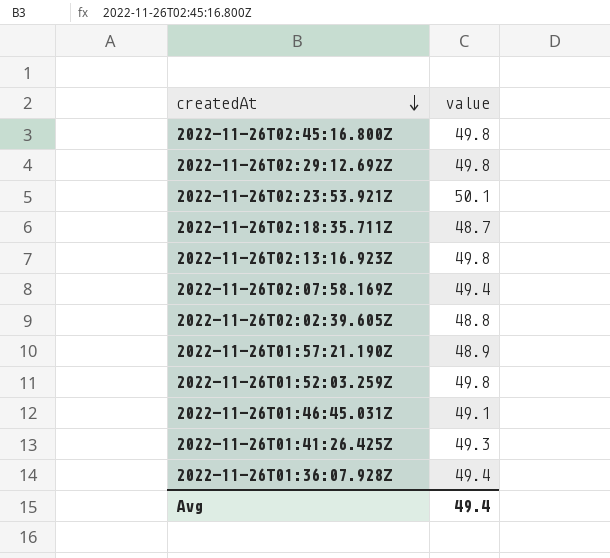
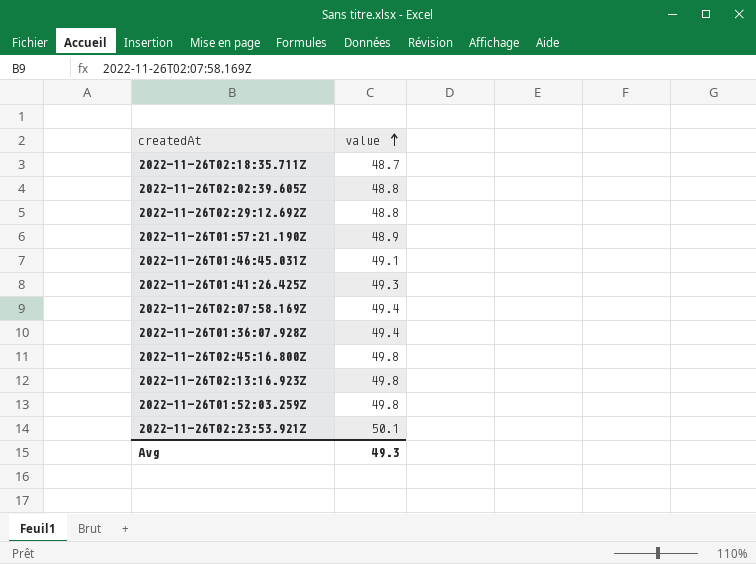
row order: createdAt descending -> value ascending
2022-11-26T02:29:12.692Z | value: 49.8 -> 48.8
Avg | value: 49.4 -> 49.3

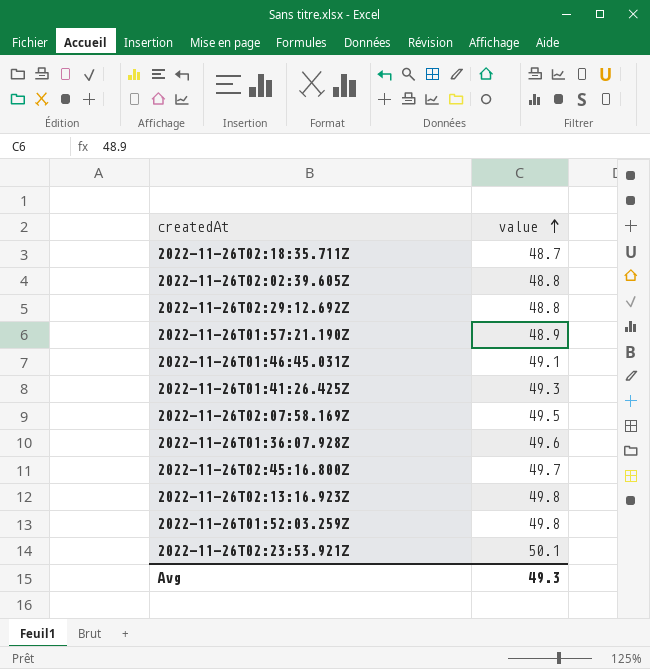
2022-11-26T02:07:58.169Z | value: 49.4 -> 49.5
2022-11-26T01:36:07.928Z | value: 49.4 -> 49.6
2022-11-26T02:45:16.800Z | value: 49.8 -> 49.7

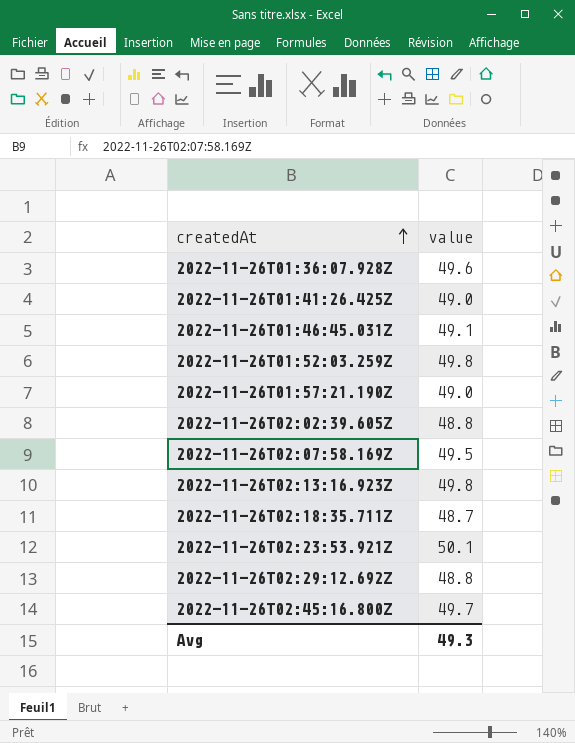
row order: value ascending -> createdAt ascending
2022-11-26T01:41:26.425Z | value: 49.3 -> 49.0
2022-11-26T01:57:21.190Z | value: 48.9 -> 49.0

